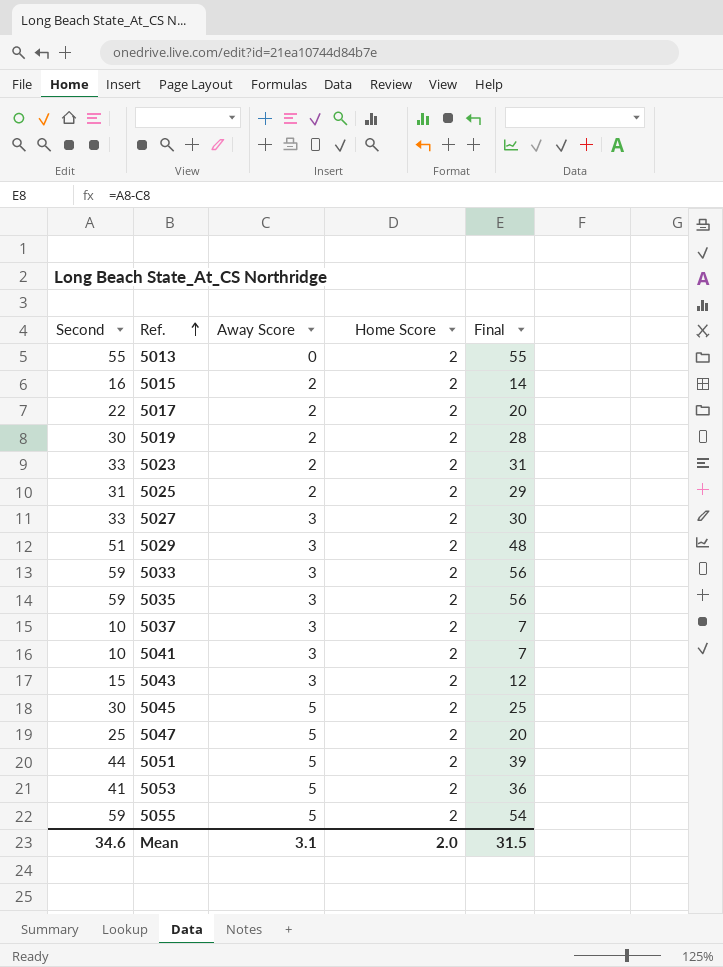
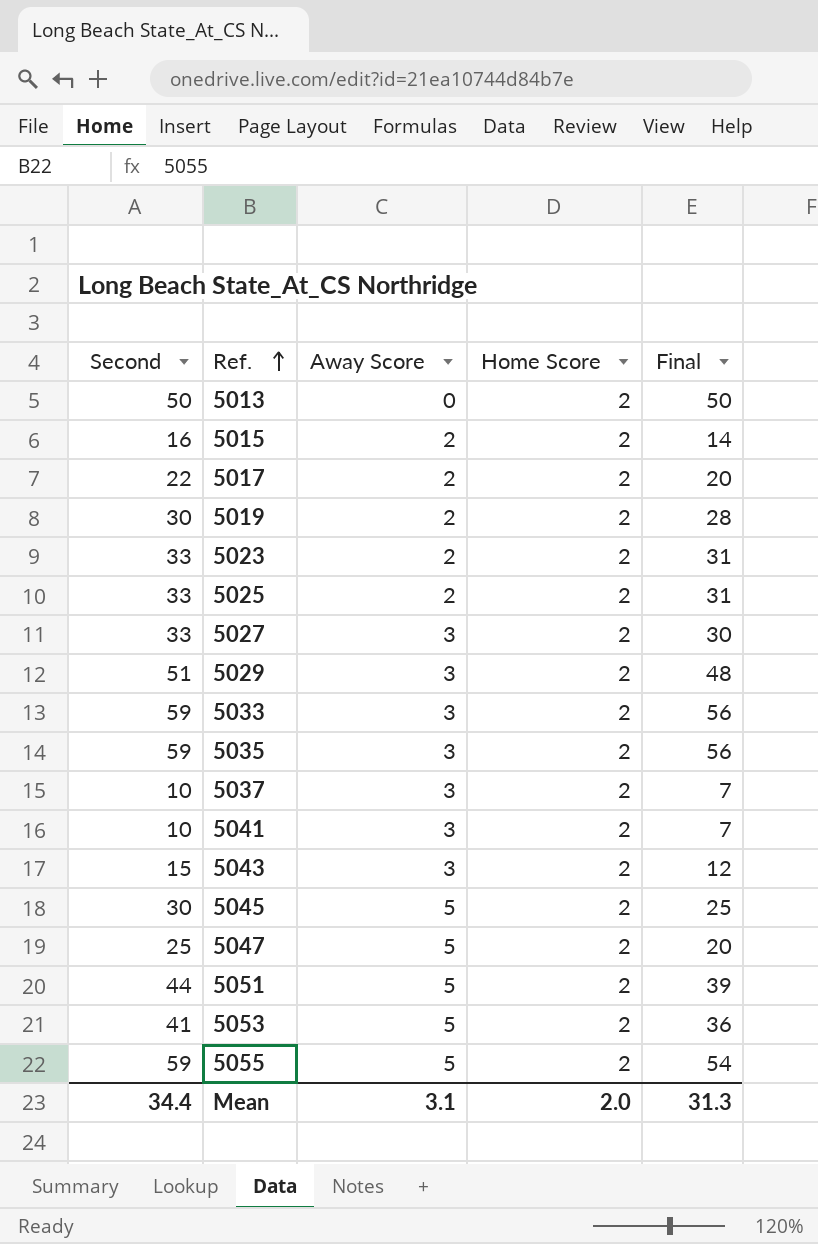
5013 | Second: 55 -> 50
5013 | Final: 55 -> 50
5025 | Second: 31 -> 33
5025 | Final: 29 -> 31
Mean | Second: 34.6 -> 34.4
Mean | Final: 31.5 -> 31.3

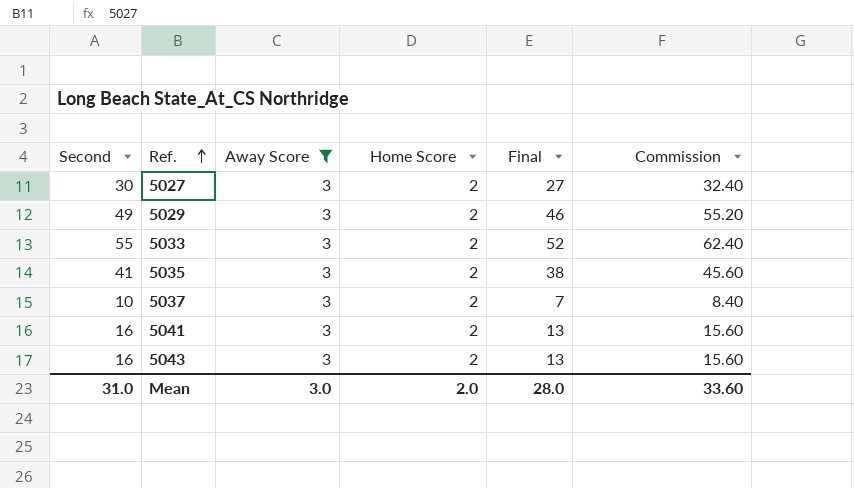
filter: none -> Away Score = 3
column Commission | formula: none -> [Final] * 1.2
5027 | Second: 33 -> 30
5027 | Final: 30 -> 27
5029 | Second: 51 -> 49
5029 | Final: 48 -> 46
5033 | Second: 59 -> 55
5033 | Final: 56 -> 52
5035 | Second: 59 -> 41
5035 | Final: 56 -> 38
5041 | Second: 10 -> 16
5041 | Final: 7 -> 13
5043 | Second: 15 -> 16
5043 | Final: 12 -> 13
Mean | Second: 34.4 -> 31.0
Mean | Away Score: 3.1 -> 3.0
Mean | Final: 31.3 -> 28.0

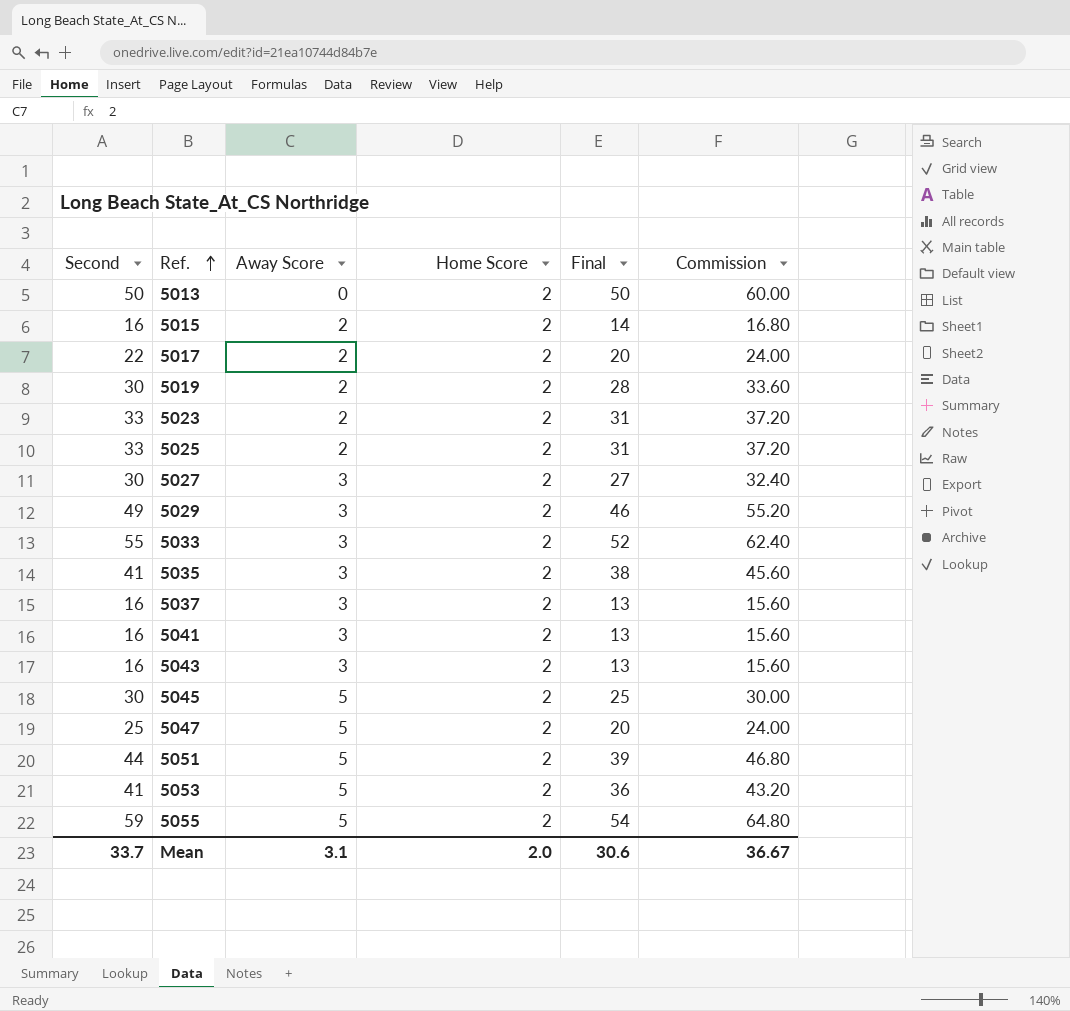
filter: Away Score = 3 -> none
5037 | Second: 10 -> 16
5037 | Final: 7 -> 13
5037 | Commission: 8.40 -> 15.60
Mean | Second: 31.0 -> 33.7
Mean | Away Score: 3.0 -> 3.1
Mean | Final: 28.0 -> 30.6
Mean | Commission: 33.60 -> 36.67

